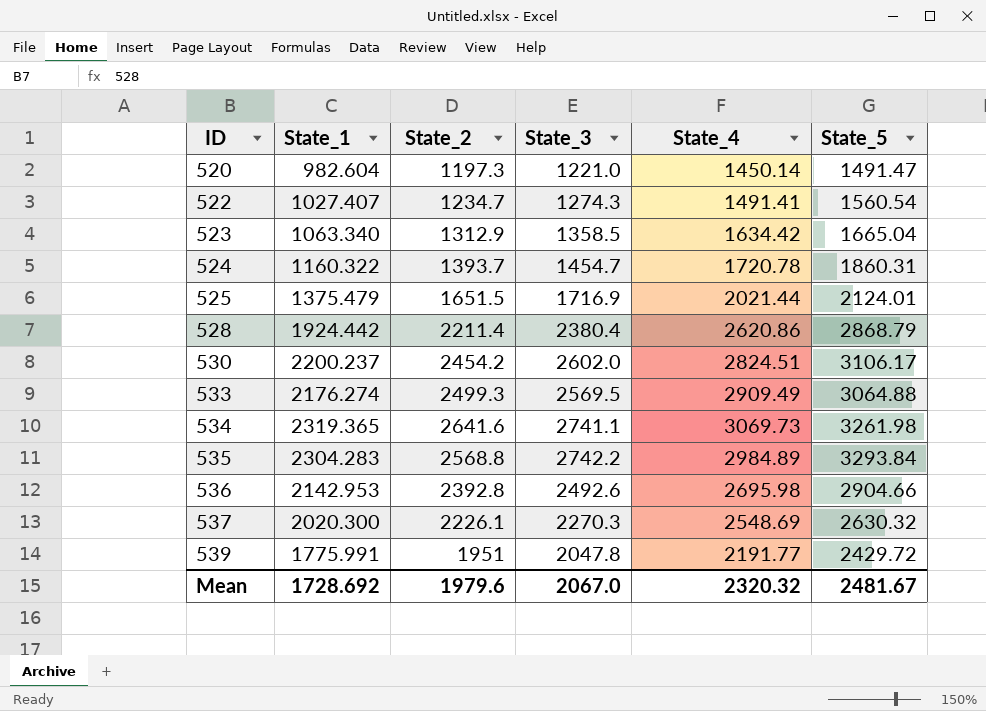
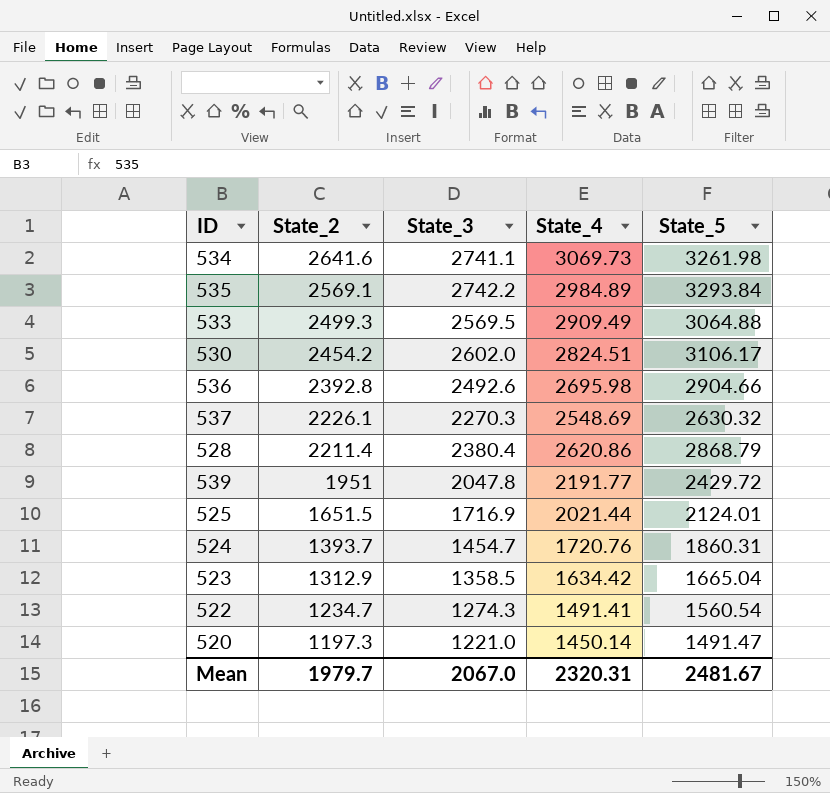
row order: ID ascending -> State_2 descending
column State_1 | position: 2 -> none
535 | State_2: 2568.8 -> 2569.1
524 | State_4: 1720.78 -> 1720.76
Mean | State_2: 1979.6 -> 1979.7
Mean | State_4: 2320.32 -> 2320.31

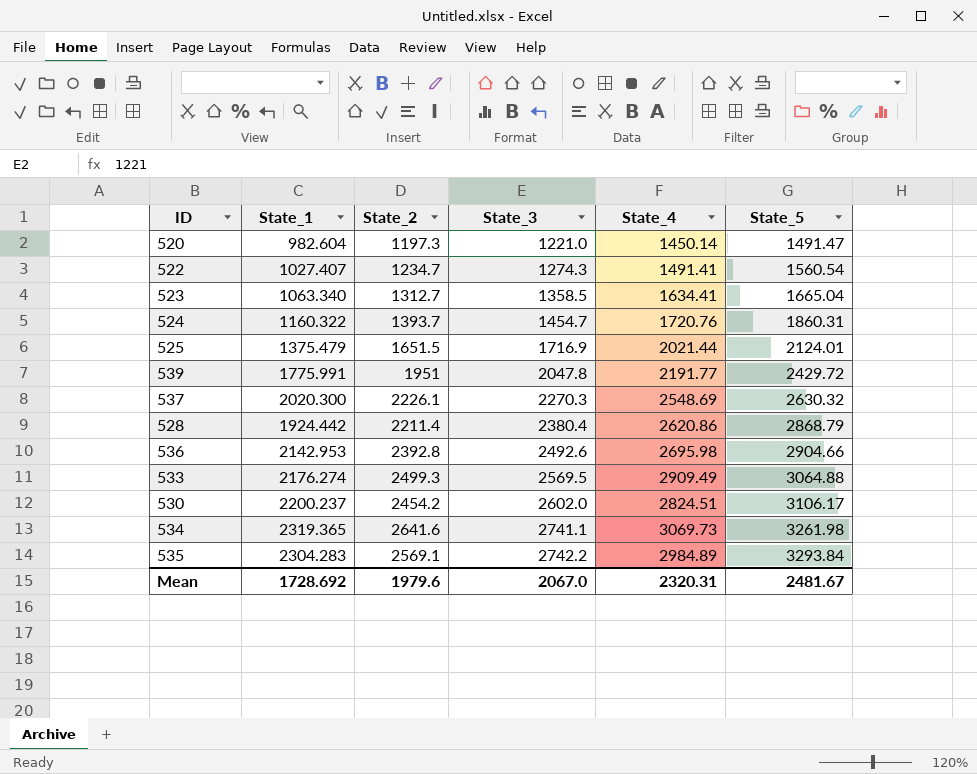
row order: State_2 descending -> State_3 ascending
column State_1 | position: none -> 2
523 | State_2: 1312.9 -> 1312.7
523 | State_4: 1634.42 -> 1634.41
Mean | State_2: 1979.7 -> 1979.6

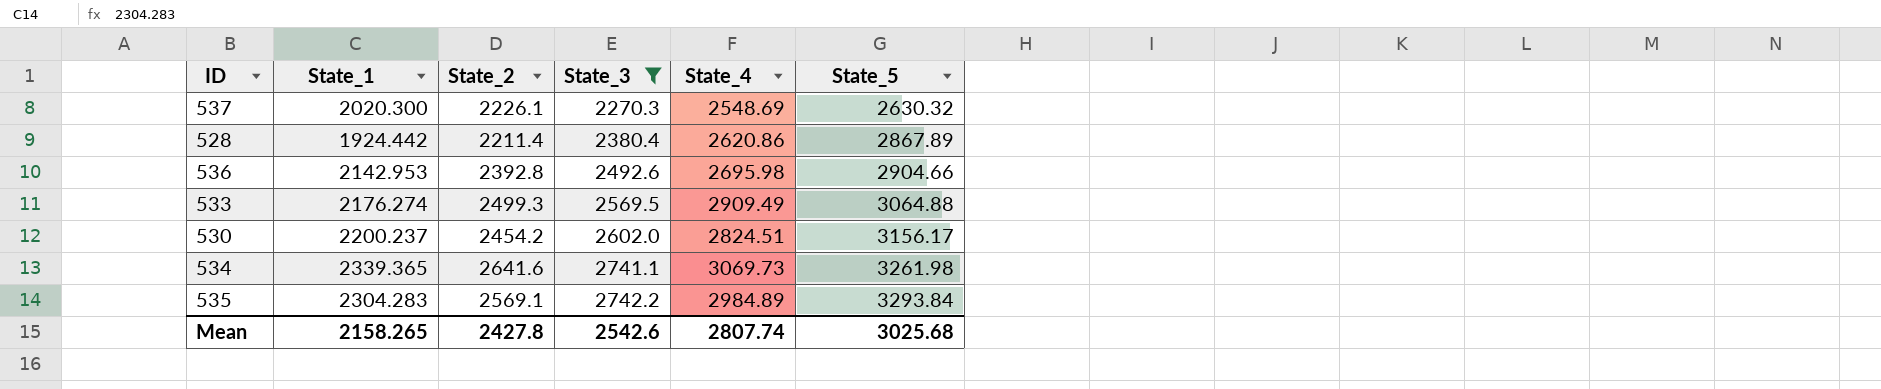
filter: none -> State_3 >= 2270.3
528 | State_5: 2868.79 -> 2867.89
530 | State_5: 3106.17 -> 3156.17
534 | State_1: 2319.365 -> 2339.365
Mean | State_1: 1728.692 -> 2158.265
Mean | State_2: 1979.6 -> 2427.8
Mean | State_3: 2067.0 -> 2542.6
Mean | State_4: 2320.31 -> 2807.74
Mean | State_5: 2481.67 -> 3025.68

